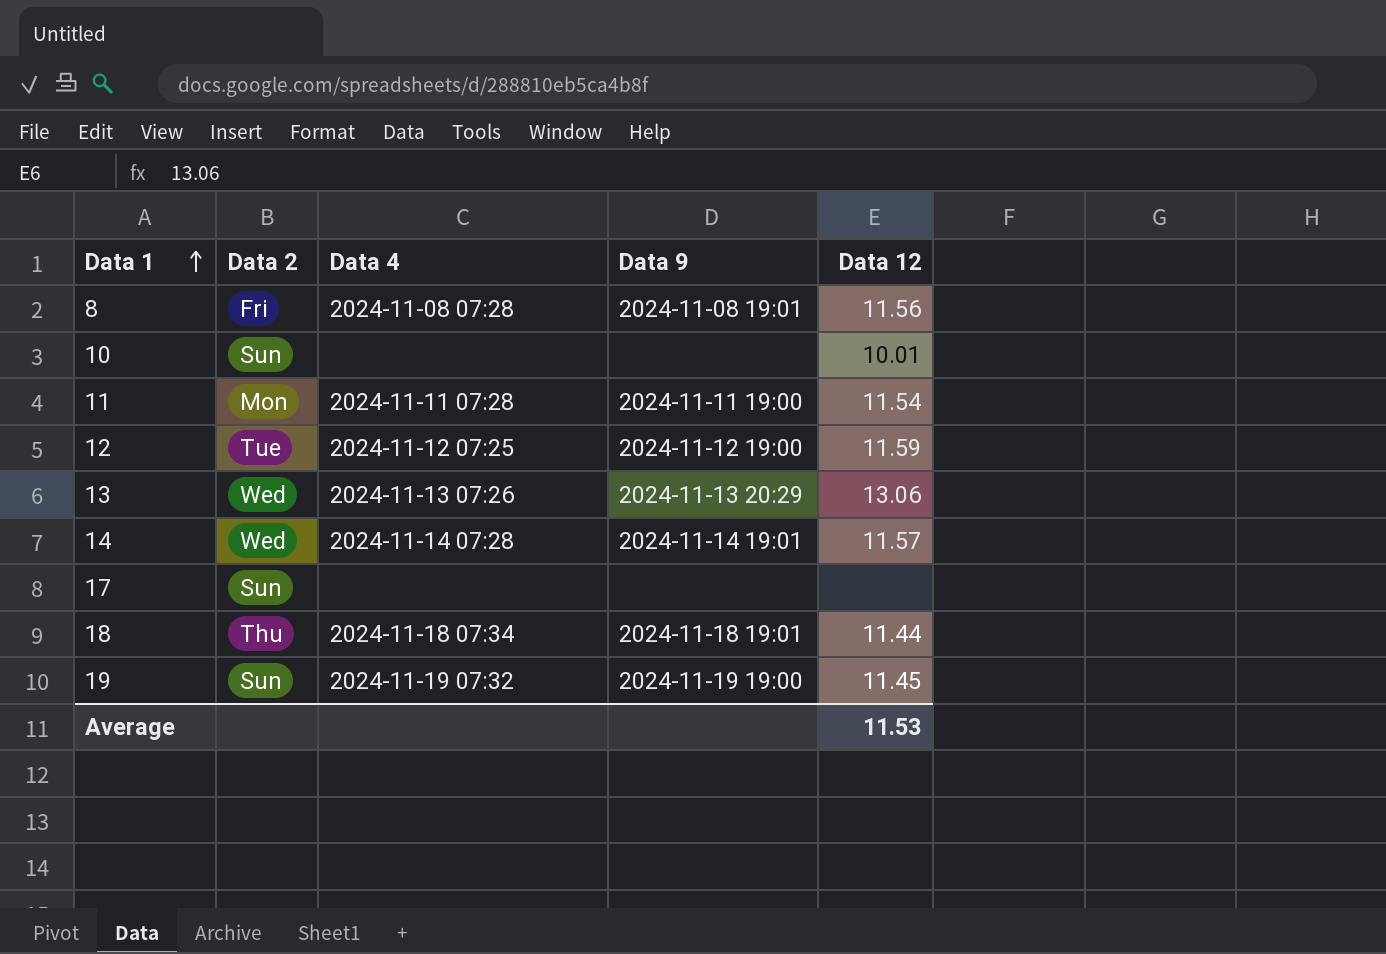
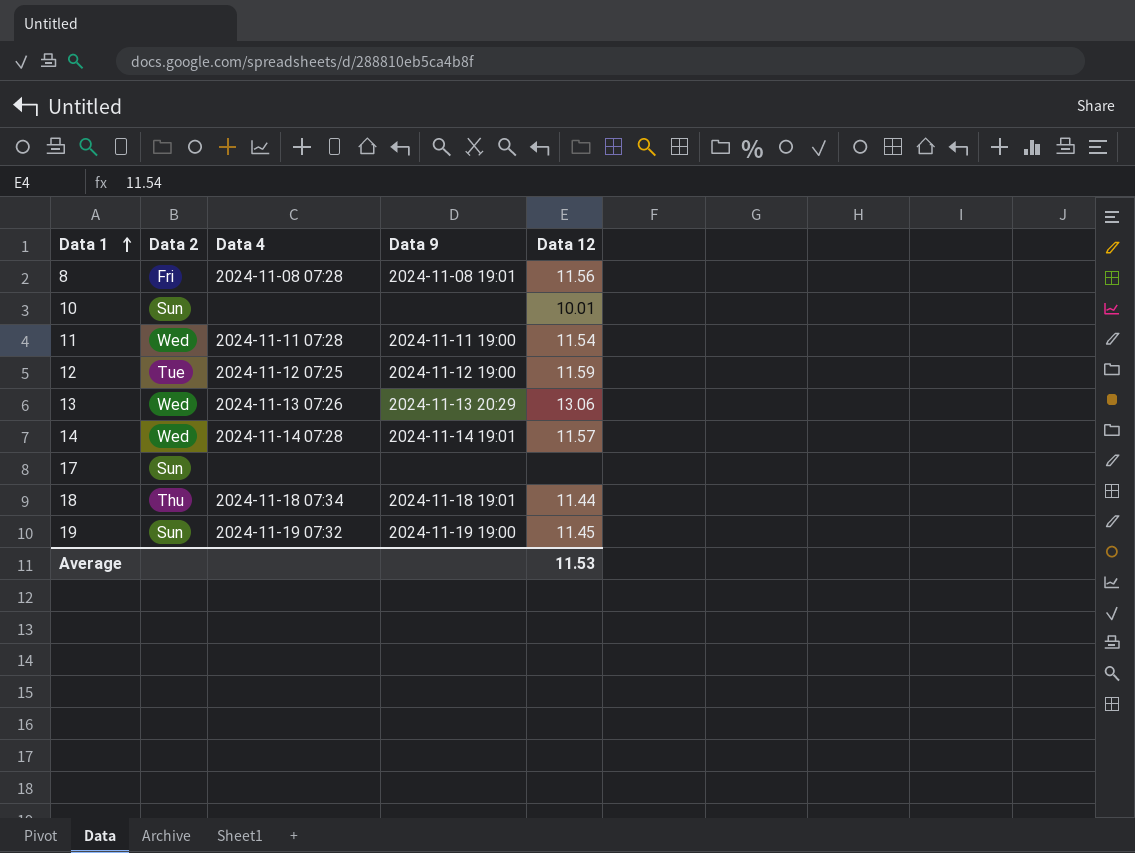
11 | Data 2: Mon -> Wed

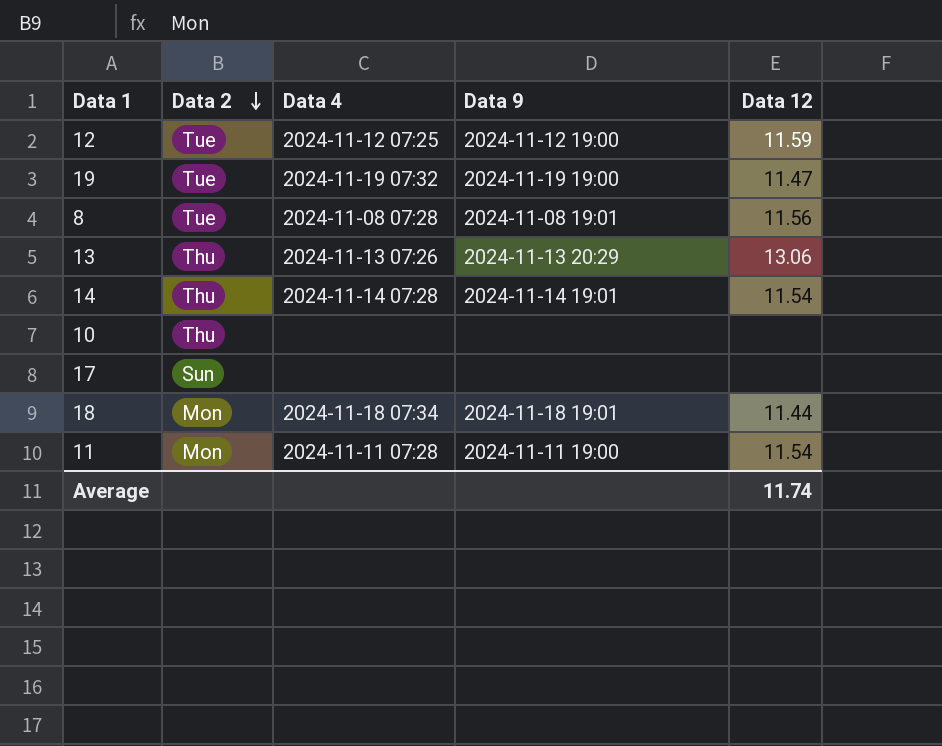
row order: Data 1 ascending -> Data 2 descending
19 | Data 2: Sun -> Tue
19 | Data 12: 11.45 -> 11.47
8 | Data 2: Fri -> Tue
13 | Data 2: Wed -> Thu
14 | Data 2: Wed -> Thu
14 | Data 12: 11.57 -> 11.54
10 | Data 2: Sun -> Thu
10 | Data 12: 10.01 -> none
18 | Data 2: Thu -> Mon
11 | Data 2: Wed -> Mon
Average | Data 12: 11.53 -> 11.74

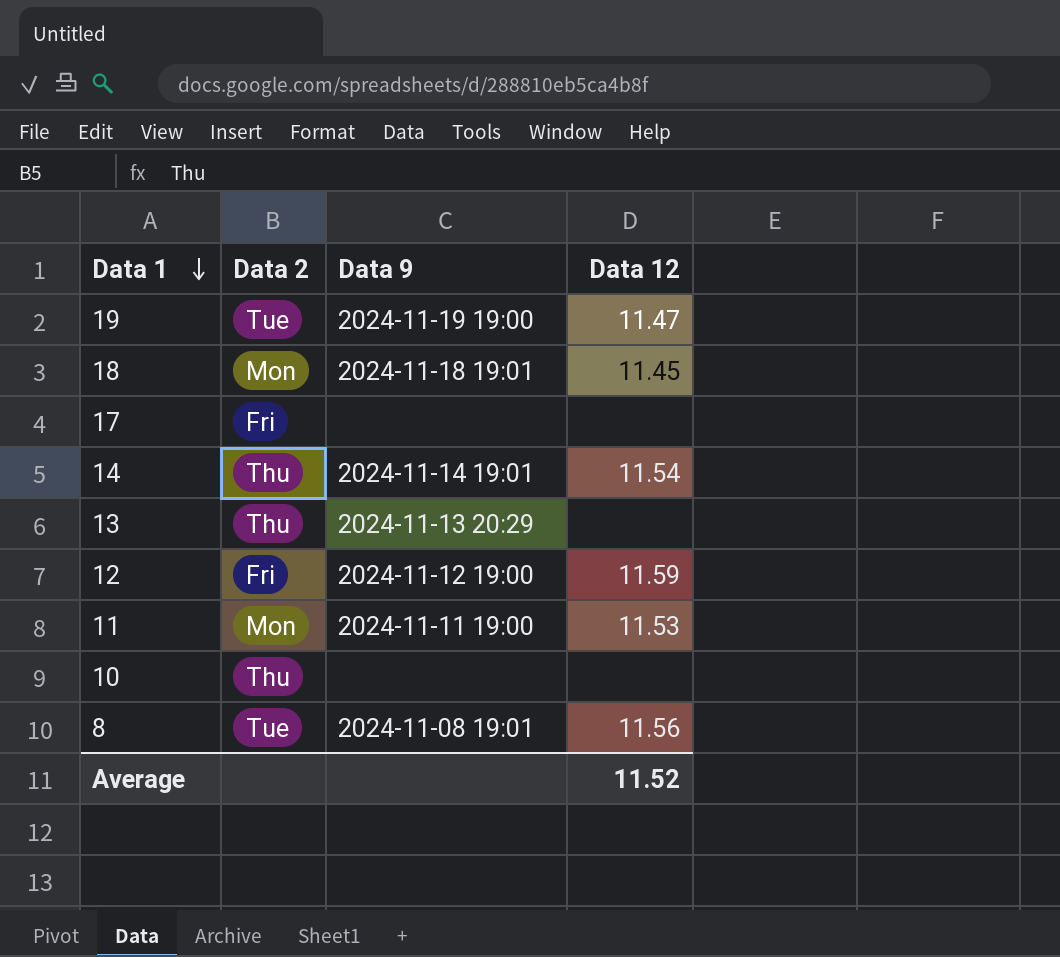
row order: Data 2 descending -> Data 1 descending
column Data 4 | position: 3 -> none
18 | Data 12: 11.44 -> 11.45
17 | Data 2: Sun -> Fri
13 | Data 12: 13.06 -> none
12 | Data 2: Tue -> Fri
11 | Data 12: 11.54 -> 11.53
Average | Data 12: 11.74 -> 11.52

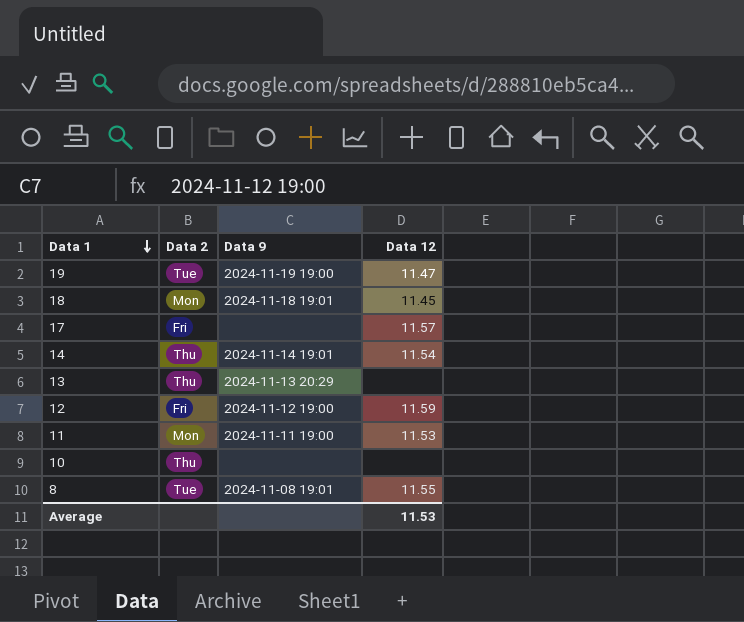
17 | Data 12: none -> 11.57
8 | Data 12: 11.56 -> 11.55
Average | Data 12: 11.52 -> 11.53

